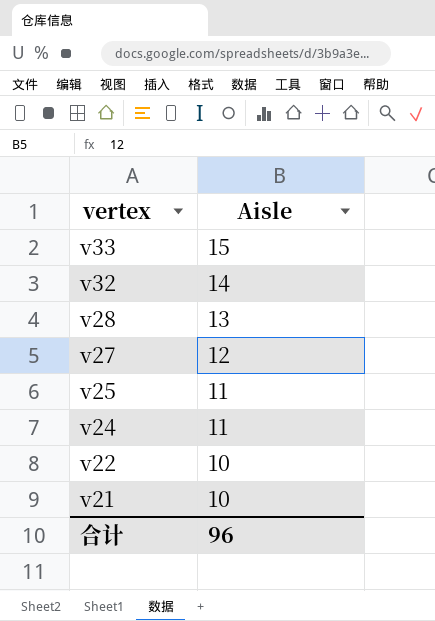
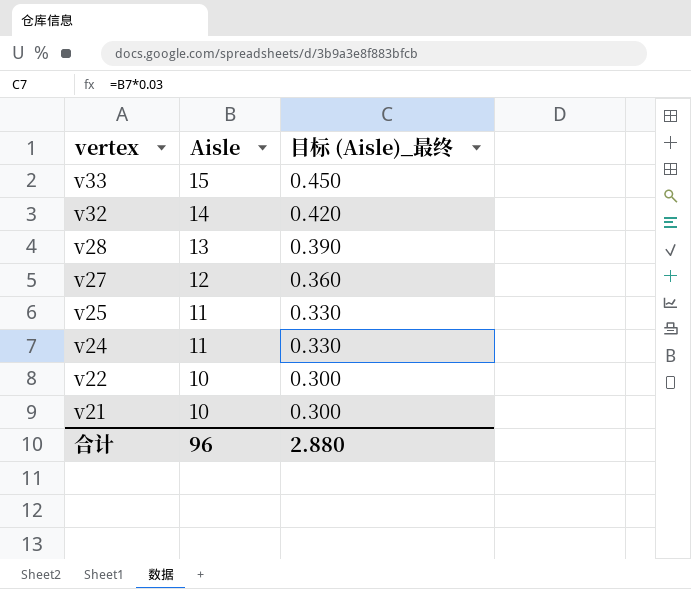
column 目标 (Aisle)_最终 | formula: none -> [Aisle] * 0.03

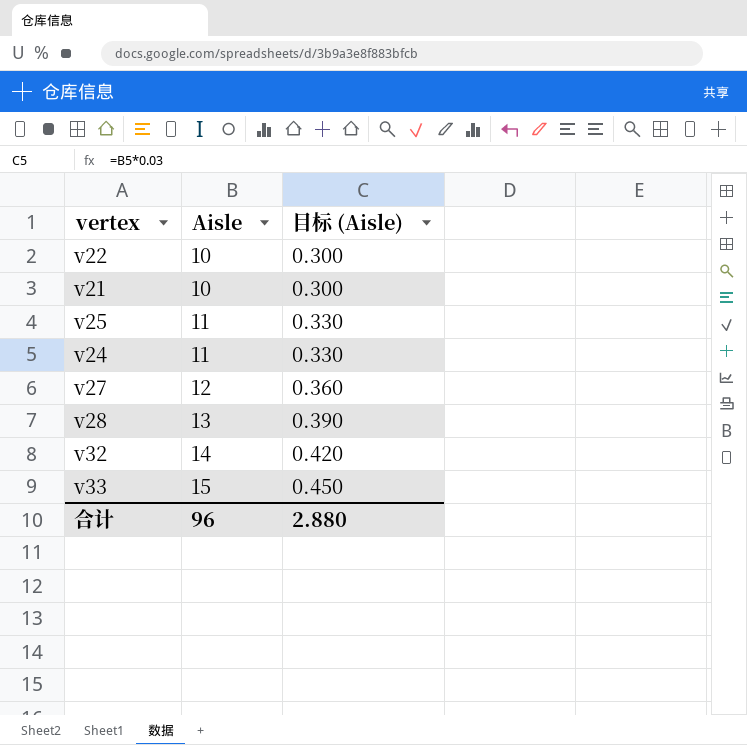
row order: vertex descending -> Aisle ascending
column name: 目标 (Aisle)_最终 -> 目标 (Aisle)

